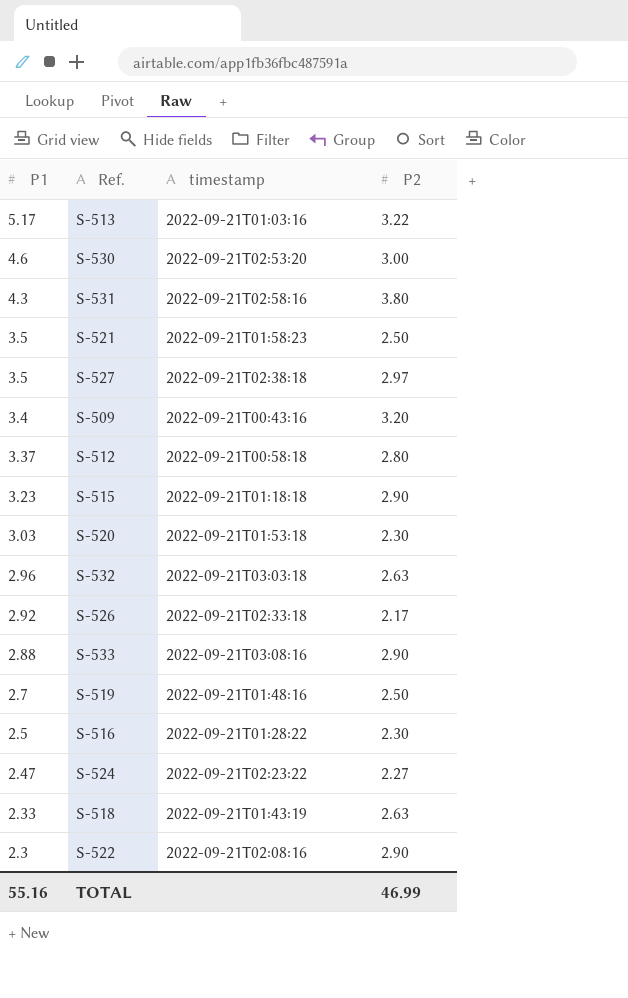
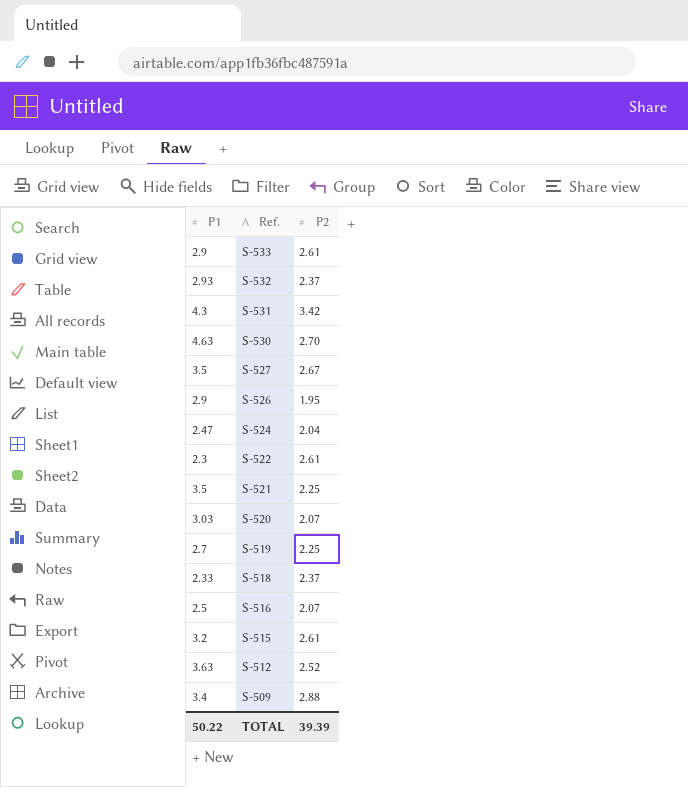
row order: P1 descending -> Ref. descending
column timestamp | position: 3 -> none
row S-513: 5.17 | 2022-09-21T01:03:16 | 3.22 -> none
S-533 | P1: 2.88 -> 2.9
S-533 | P2: 2.90 -> 2.61
S-532 | P1: 2.96 -> 2.93
S-532 | P2: 2.63 -> 2.37
S-531 | P2: 3.80 -> 3.42
S-530 | P1: 4.6 -> 4.63
S-530 | P2: 3.00 -> 2.70
S-527 | P2: 2.97 -> 2.67
S-526 | P1: 2.92 -> 2.9
S-526 | P2: 2.17 -> 1.95
S-524 | P2: 2.27 -> 2.04
S-522 | P2: 2.90 -> 2.61
S-521 | P2: 2.50 -> 2.25
S-520 | P2: 2.30 -> 2.07
S-519 | P2: 2.50 -> 2.25
S-518 | P2: 2.63 -> 2.37
S-516 | P2: 2.30 -> 2.07
S-515 | P1: 3.23 -> 3.2
S-515 | P2: 2.90 -> 2.61
S-512 | P1: 3.37 -> 3.63
S-512 | P2: 2.80 -> 2.52
S-509 | P2: 3.20 -> 2.88
TOTAL | P1: 55.16 -> 50.22
TOTAL | P2: 46.99 -> 39.39

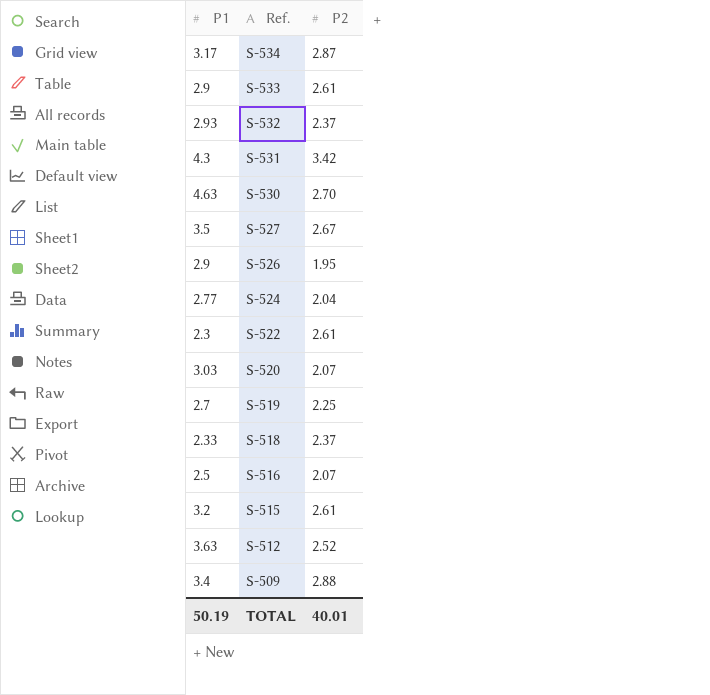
row S-521: 3.5 | 2.25 -> none
row S-534: none -> 3.17 | 2.87
S-524 | P1: 2.47 -> 2.77
TOTAL | P1: 50.22 -> 50.19
TOTAL | P2: 39.39 -> 40.01

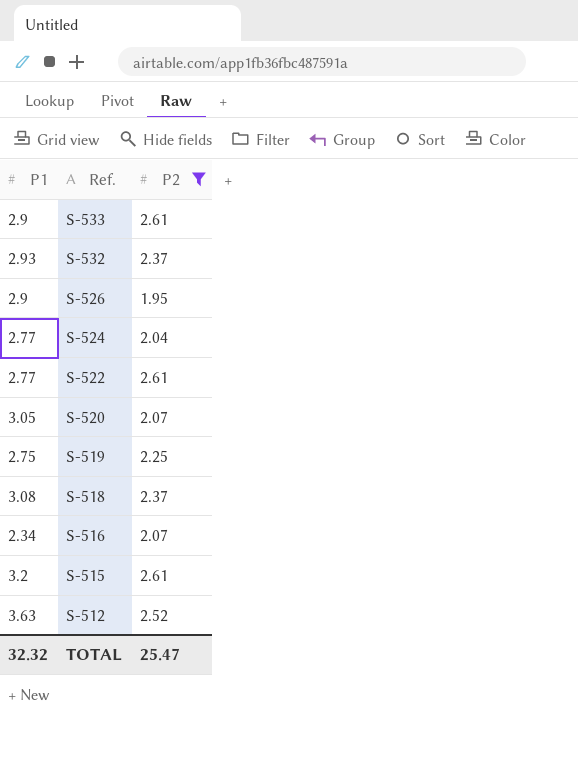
filter: none -> P2 <= 2.61
S-522 | P1: 2.3 -> 2.77
S-520 | P1: 3.03 -> 3.05
S-519 | P1: 2.7 -> 2.75
S-518 | P1: 2.33 -> 3.08
S-516 | P1: 2.5 -> 2.34
TOTAL | P1: 50.19 -> 32.32
TOTAL | P2: 40.01 -> 25.47

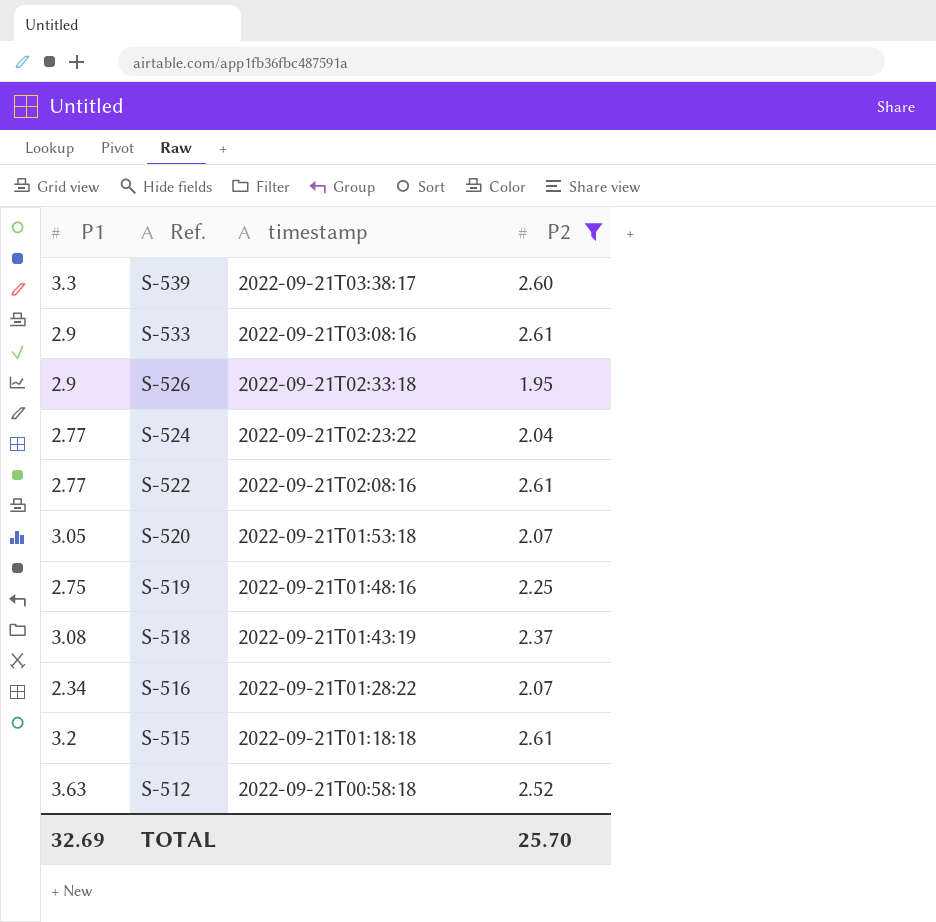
column timestamp | position: none -> 3
row S-532: 2.93 | 2.37 -> none
row S-539: none -> 3.3 | 2022-09-21T03:38:17 | 2.60
TOTAL | P1: 32.32 -> 32.69
TOTAL | P2: 25.47 -> 25.70

